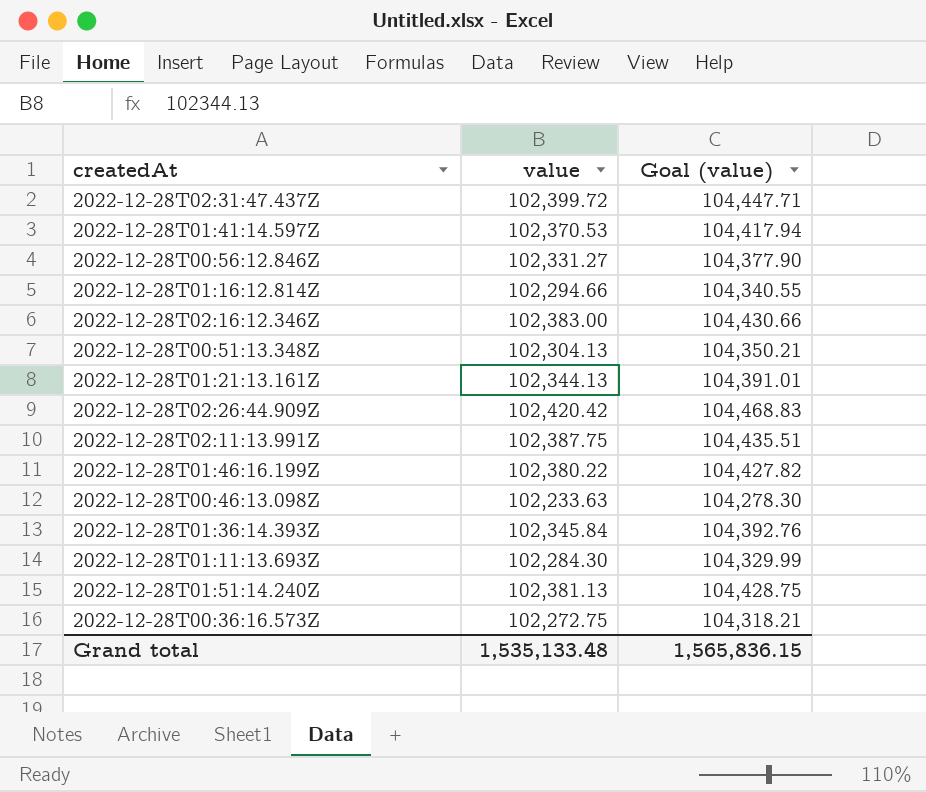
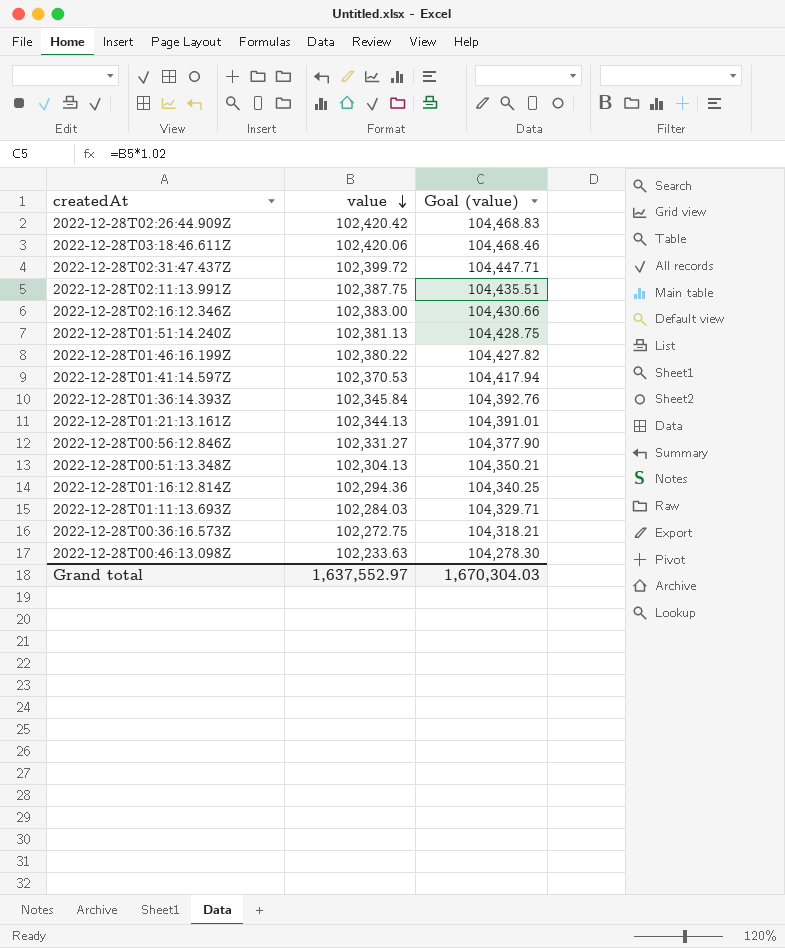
row order: none -> value descending
row 2022-12-28T03:18:46.611Z: none -> 102,420.06 | 104,468.46
2022-12-28T01:16:12.814Z | value: 102,294.66 -> 102,294.36
2022-12-28T01:16:12.814Z | Goal (value): 104,340.55 -> 104,340.25
2022-12-28T01:11:13.693Z | value: 102,284.30 -> 102,284.03
2022-12-28T01:11:13.693Z | Goal (value): 104,329.99 -> 104,329.71
Grand total | value: 1,535,133.48 -> 1,637,552.97
Grand total | Goal (value): 1,565,836.15 -> 1,670,304.03

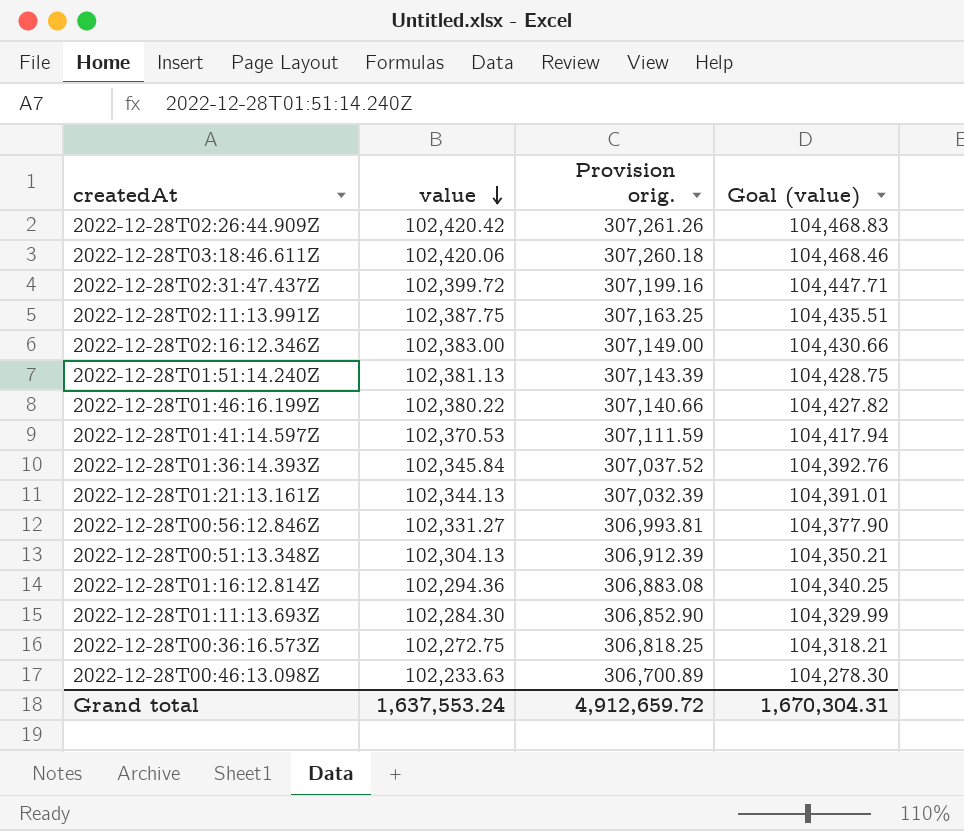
column Provision orig. | formula: none -> [value] * 3
2022-12-28T01:11:13.693Z | value: 102,284.03 -> 102,284.30
2022-12-28T01:11:13.693Z | Goal (value): 104,329.71 -> 104,329.99
Grand total | value: 1,637,552.97 -> 1,637,553.24
Grand total | Goal (value): 1,670,304.03 -> 1,670,304.31

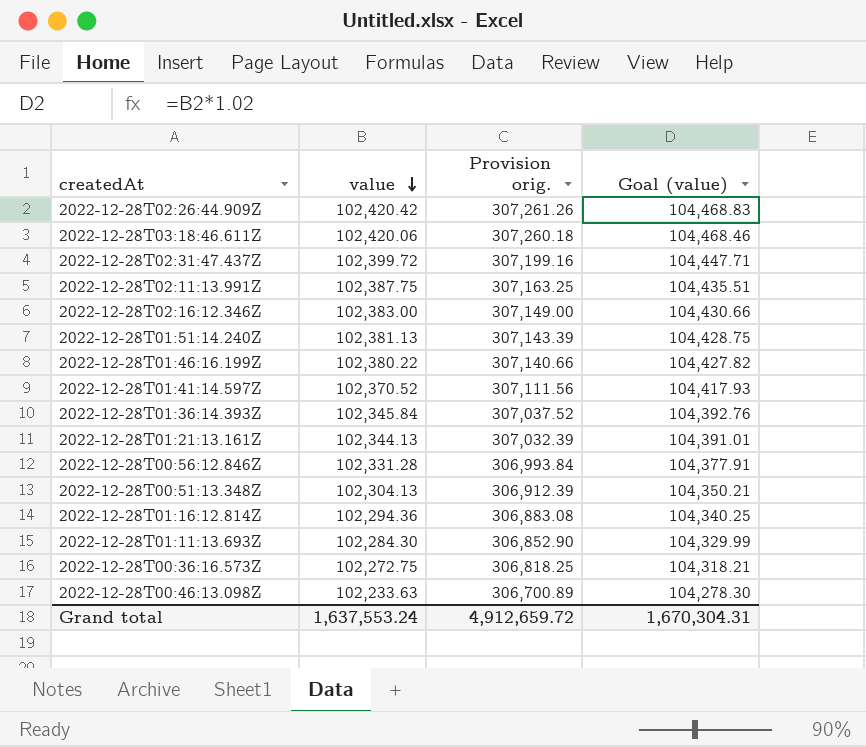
2022-12-28T01:41:14.597Z | value: 102,370.53 -> 102,370.52
2022-12-28T01:41:14.597Z | Provision orig.: 307,111.59 -> 307,111.56
2022-12-28T01:41:14.597Z | Goal (value): 104,417.94 -> 104,417.93
2022-12-28T00:56:12.846Z | value: 102,331.27 -> 102,331.28
2022-12-28T00:56:12.846Z | Provision orig.: 306,993.81 -> 306,993.84
2022-12-28T00:56:12.846Z | Goal (value): 104,377.90 -> 104,377.91

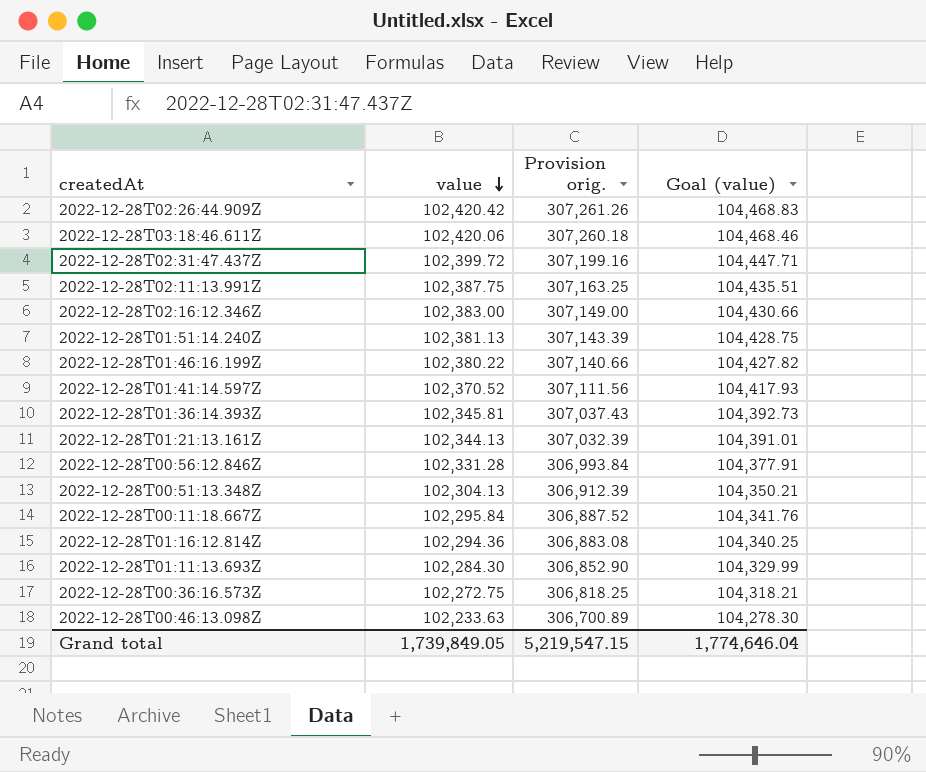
2022-12-28T01:36:14.393Z | value: 102,345.84 -> 102,345.81
2022-12-28T01:36:14.393Z | Provision orig.: 307,037.52 -> 307,037.43
2022-12-28T01:36:14.393Z | Goal (value): 104,392.76 -> 104,392.73
row 2022-12-28T00:11:18.667Z: none -> 102,295.84 | 306,887.52 | 104,341.76
Grand total | value: 1,637,553.24 -> 1,739,849.05
Grand total | Provision orig.: 4,912,659.72 -> 5,219,547.15
Grand total | Goal (value): 1,670,304.31 -> 1,774,646.04

